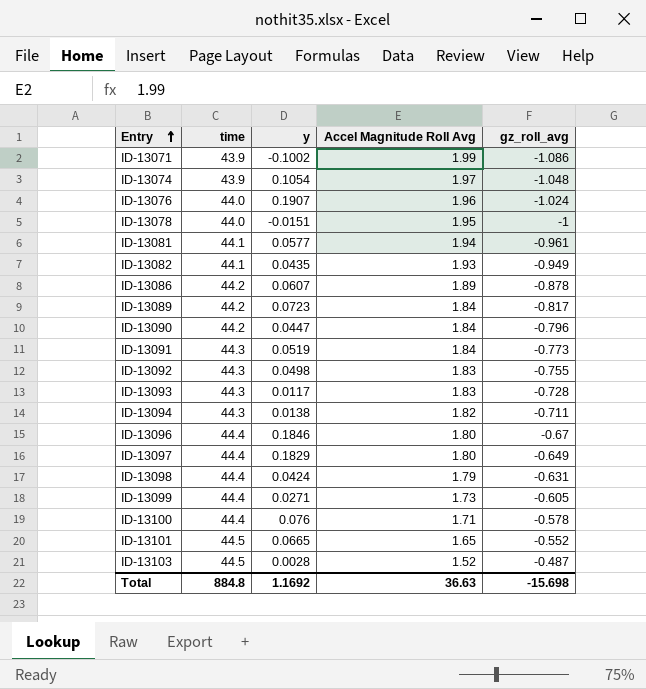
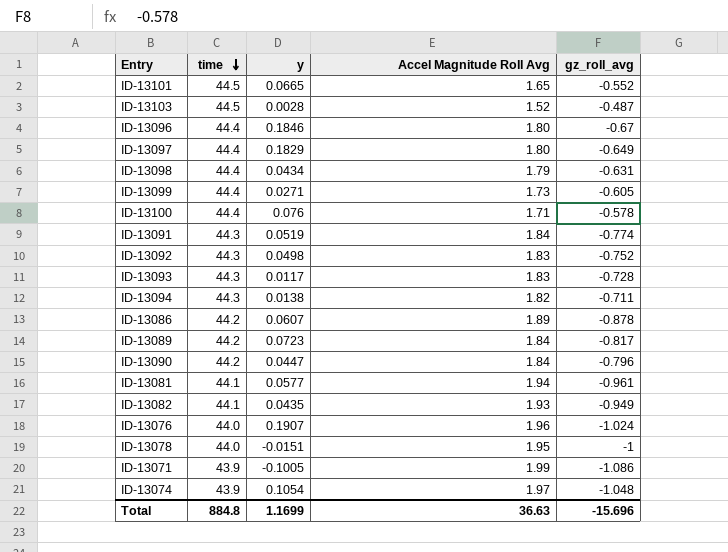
row order: Entry ascending -> time descending
ID-13098 | y: 0.0424 -> 0.0434
ID-13091 | gz_roll_avg: -0.773 -> -0.774
ID-13092 | gz_roll_avg: -0.755 -> -0.752
ID-13071 | y: -0.1002 -> -0.1005
Total | y: 1.1692 -> 1.1699
Total | gz_roll_avg: -15.698 -> -15.696

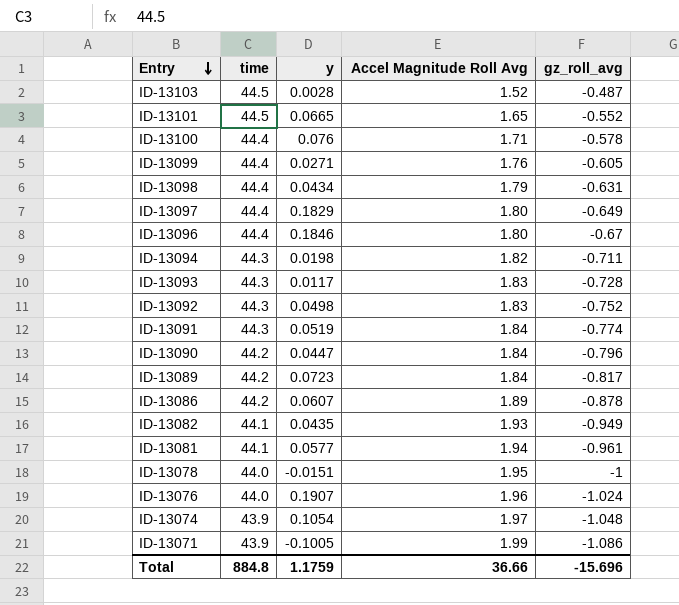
row order: time descending -> Entry descending
ID-13099 | Accel Magnitude Roll Avg: 1.73 -> 1.76
ID-13094 | y: 0.0138 -> 0.0198
Total | y: 1.1699 -> 1.1759
Total | Accel Magnitude Roll Avg: 36.63 -> 36.66

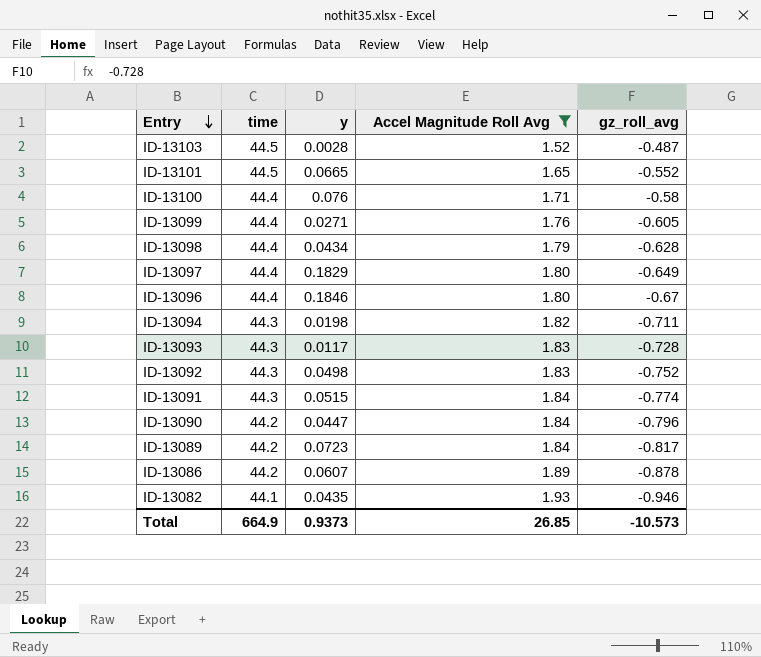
filter: none -> Accel Magnitude Roll Avg <= 1.93
ID-13100 | gz_roll_avg: -0.578 -> -0.58
ID-13098 | gz_roll_avg: -0.631 -> -0.628
ID-13091 | y: 0.0519 -> 0.0515
ID-13082 | gz_roll_avg: -0.949 -> -0.946
Total | time: 884.8 -> 664.9
Total | y: 1.1759 -> 0.9373
Total | Accel Magnitude Roll Avg: 36.66 -> 26.85
Total | gz_roll_avg: -15.696 -> -10.573

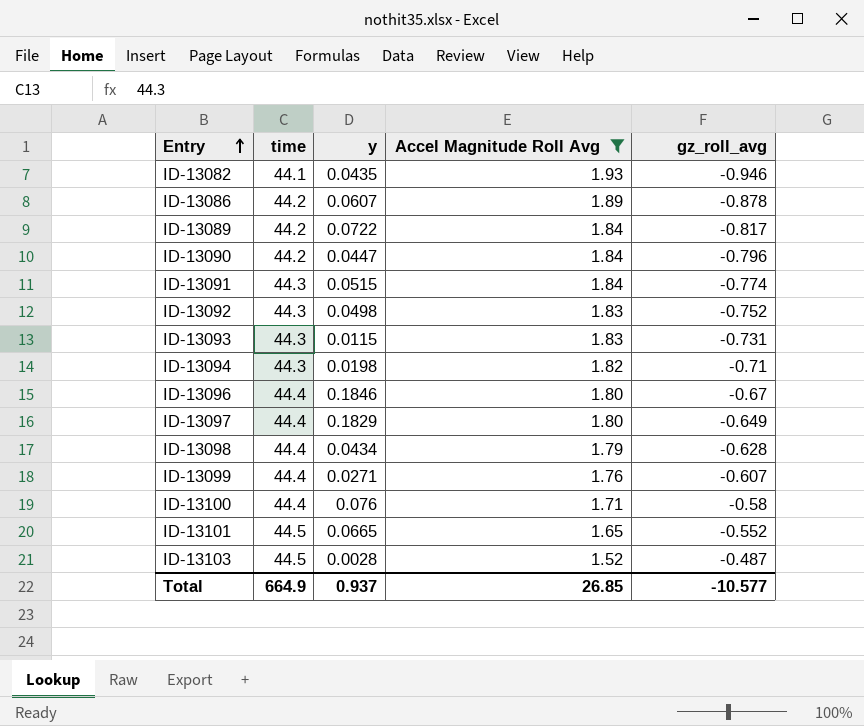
row order: Entry descending -> Entry ascending
ID-13089 | y: 0.0723 -> 0.0722
ID-13093 | y: 0.0117 -> 0.0115
ID-13093 | gz_roll_avg: -0.728 -> -0.731
ID-13094 | gz_roll_avg: -0.711 -> -0.71
ID-13099 | gz_roll_avg: -0.605 -> -0.607
Total | y: 0.9373 -> 0.937
Total | gz_roll_avg: -10.573 -> -10.577

